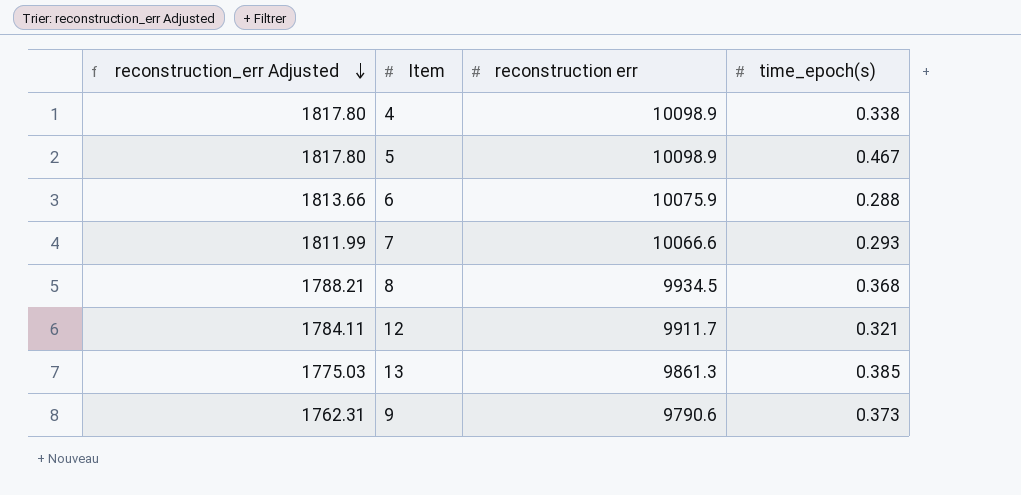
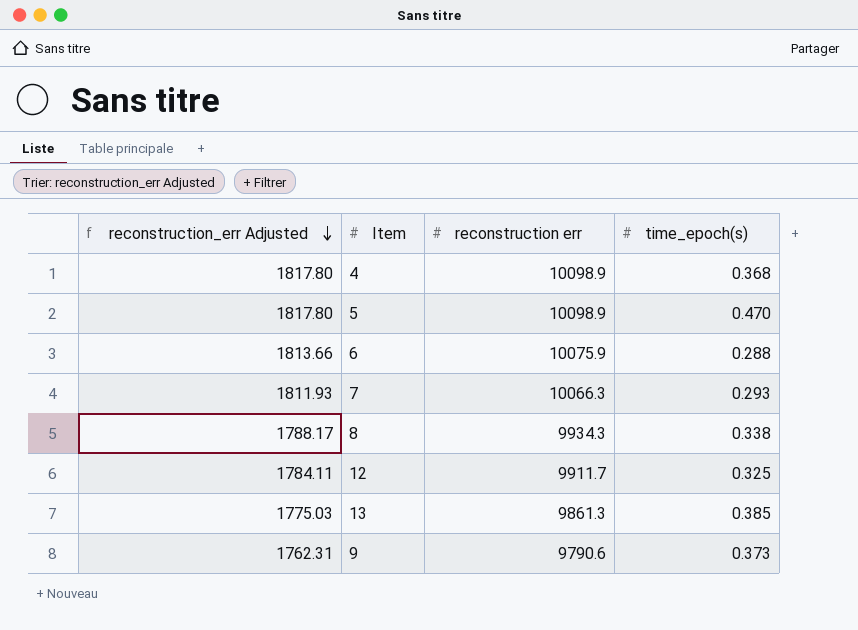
4 | time_epoch(s): 0.338 -> 0.368
5 | time_epoch(s): 0.467 -> 0.470
7 | reconstruction_err Adjusted: 1811.99 -> 1811.93
7 | reconstruction err: 10066.6 -> 10066.3
8 | reconstruction_err Adjusted: 1788.21 -> 1788.17
8 | reconstruction err: 9934.5 -> 9934.3
8 | time_epoch(s): 0.368 -> 0.338
12 | time_epoch(s): 0.321 -> 0.325

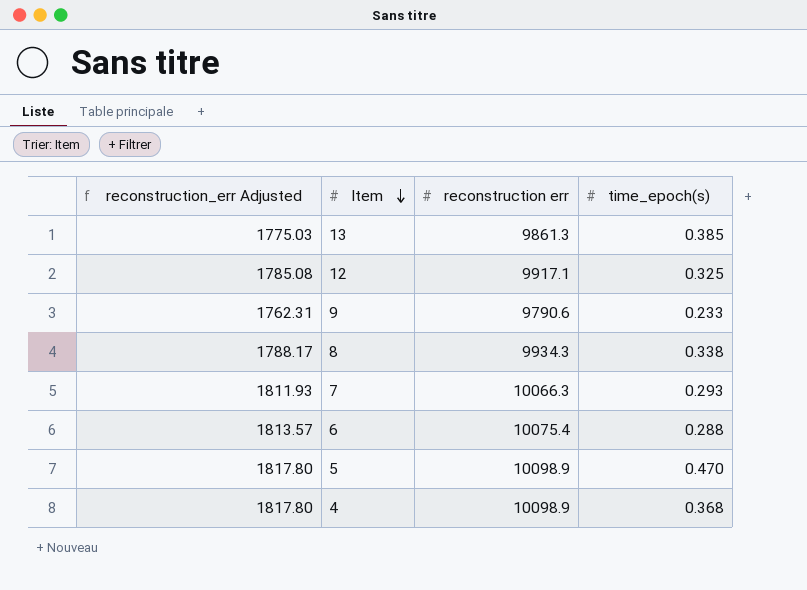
row order: reconstruction_err Adjusted descending -> Item descending
12 | reconstruction_err Adjusted: 1784.11 -> 1785.08
12 | reconstruction err: 9911.7 -> 9917.1
9 | time_epoch(s): 0.373 -> 0.233
6 | reconstruction_err Adjusted: 1813.66 -> 1813.57
6 | reconstruction err: 10075.9 -> 10075.4

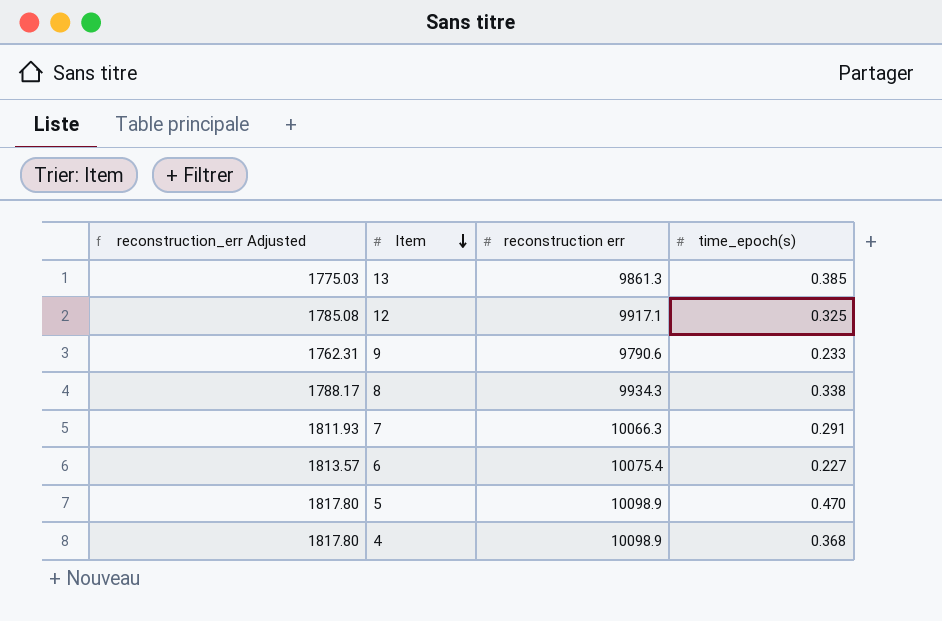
7 | time_epoch(s): 0.293 -> 0.291
6 | time_epoch(s): 0.288 -> 0.227

